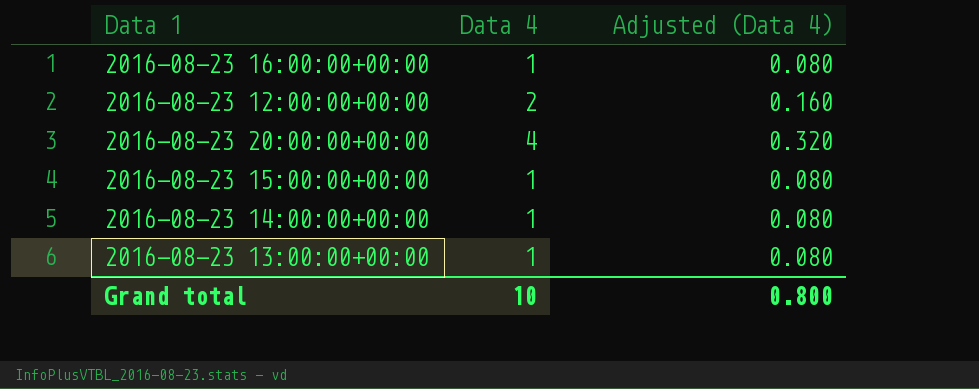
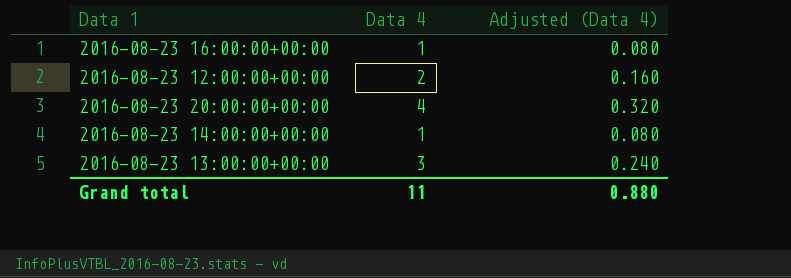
row 2016-08-23 15:00:00+00:00: 1 | 0.080 -> none
2016-08-23 13:00:00+00:00 | Data 4: 1 -> 3
2016-08-23 13:00:00+00:00 | Adjusted (Data 4): 0.080 -> 0.240
Grand total | Data 4: 10 -> 11
Grand total | Adjusted (Data 4): 0.800 -> 0.880

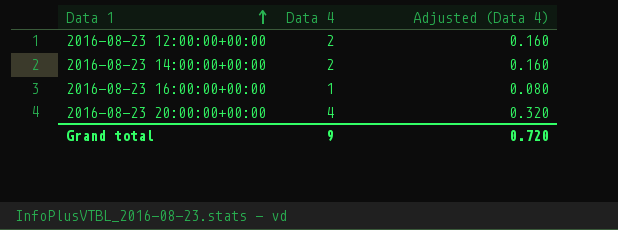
row order: none -> Data 1 ascending
row 2016-08-23 13:00:00+00:00: 3 | 0.240 -> none
2016-08-23 14:00:00+00:00 | Data 4: 1 -> 2
2016-08-23 14:00:00+00:00 | Adjusted (Data 4): 0.080 -> 0.160
Grand total | Data 4: 11 -> 9
Grand total | Adjusted (Data 4): 0.880 -> 0.720

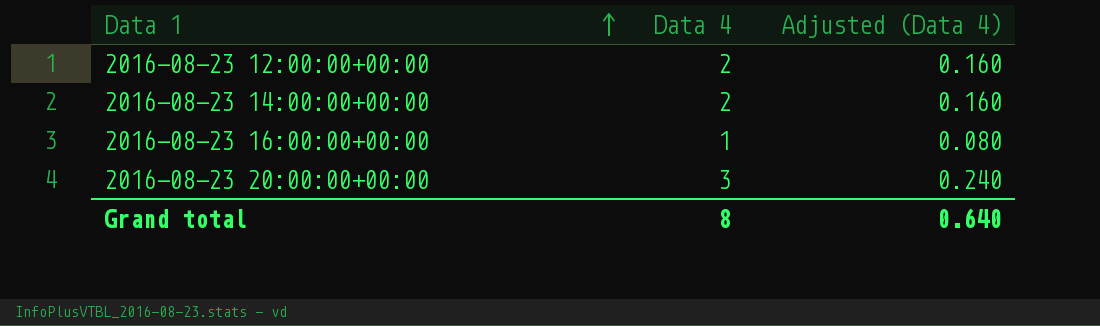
2016-08-23 20:00:00+00:00 | Data 4: 4 -> 3
2016-08-23 20:00:00+00:00 | Adjusted (Data 4): 0.320 -> 0.240
Grand total | Data 4: 9 -> 8
Grand total | Adjusted (Data 4): 0.720 -> 0.640

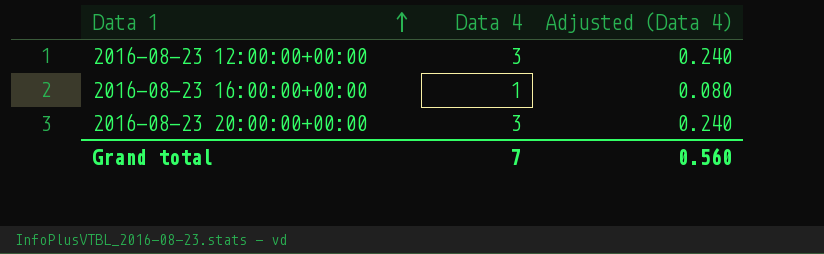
row 2016-08-23 14:00:00+00:00: 2 | 0.160 -> none
2016-08-23 12:00:00+00:00 | Data 4: 2 -> 3
2016-08-23 12:00:00+00:00 | Adjusted (Data 4): 0.160 -> 0.240
Grand total | Data 4: 8 -> 7
Grand total | Adjusted (Data 4): 0.640 -> 0.560

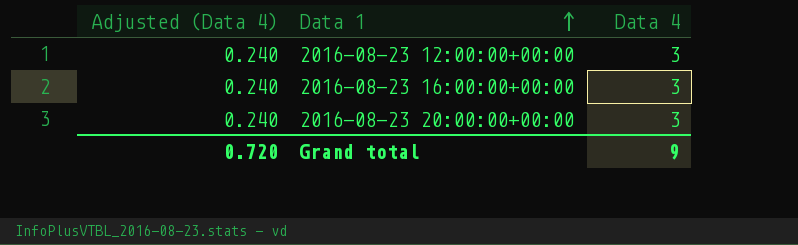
column Adjusted (Data 4) | position: 3 -> 1
2016-08-23 16:00:00+00:00 | Adjusted (Data 4): 0.080 -> 0.240
2016-08-23 16:00:00+00:00 | Data 4: 1 -> 3
Grand total | Adjusted (Data 4): 0.560 -> 0.720
Grand total | Data 4: 7 -> 9

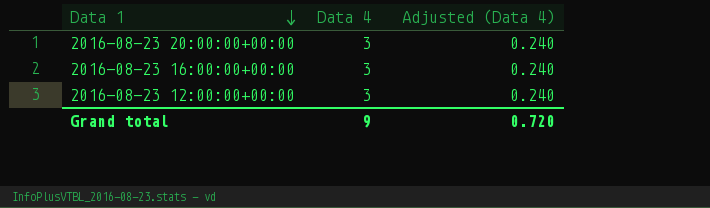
row order: Data 1 ascending -> Data 1 descending
column Adjusted (Data 4) | position: 1 -> 3

